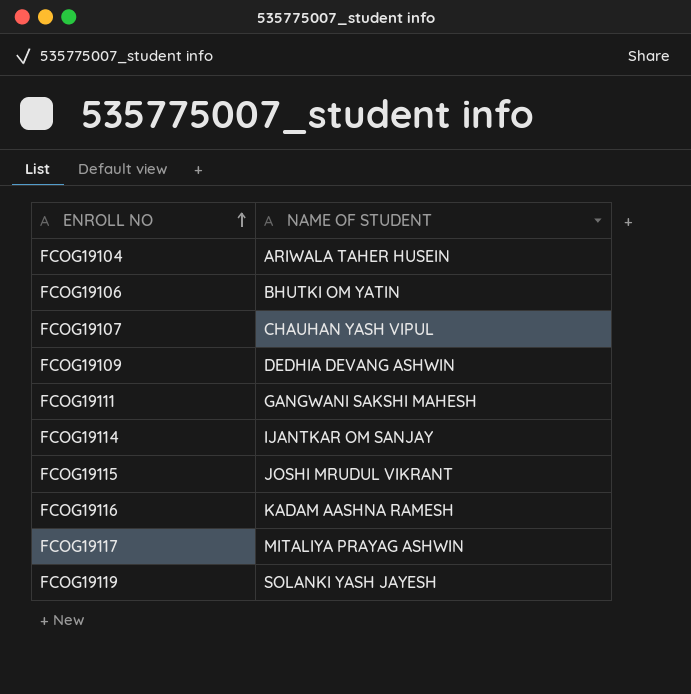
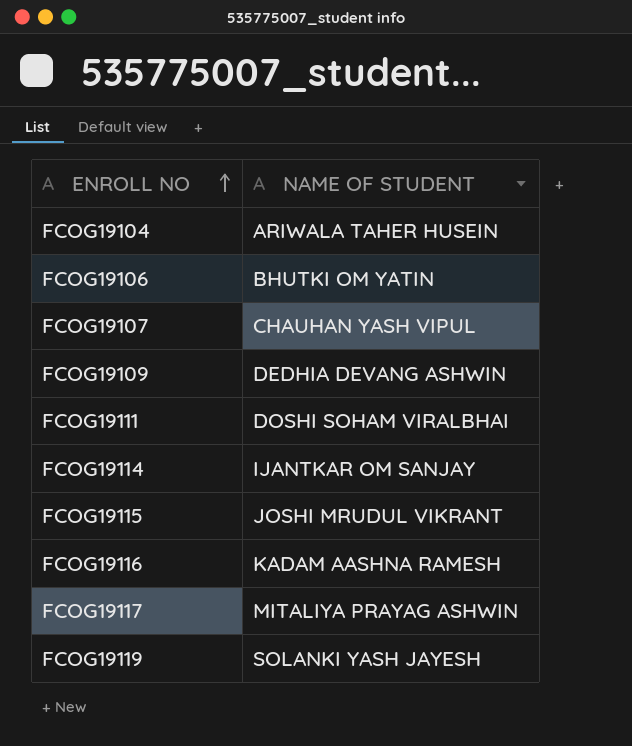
FCOG19111 | NAME OF STUDENT: GANGWANI SAKSHI MAHESH -> DOSHI SOHAM VIRALBHAI

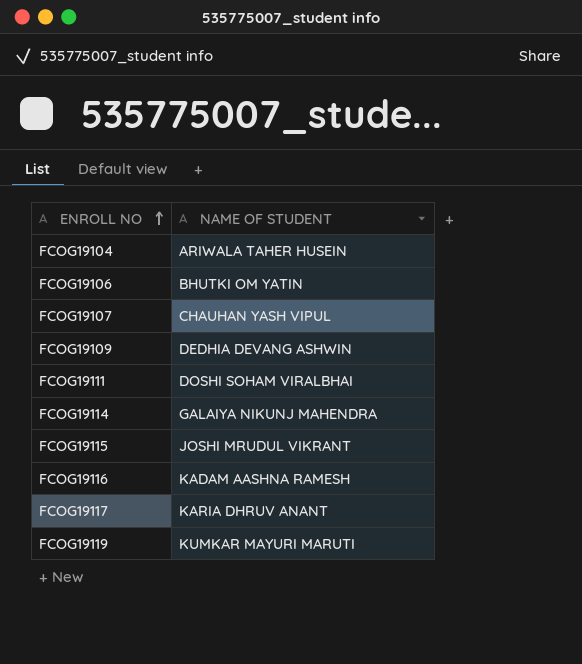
FCOG19114 | NAME OF STUDENT: IJANTKAR OM SANJAY -> GALAIYA NIKUNJ MAHENDRA
FCOG19117 | NAME OF STUDENT: MITALIYA PRAYAG ASHWIN -> KARIA DHRUV ANANT
FCOG19119 | NAME OF STUDENT: SOLANKI YASH JAYESH -> KUMKAR MAYURI MARUTI

